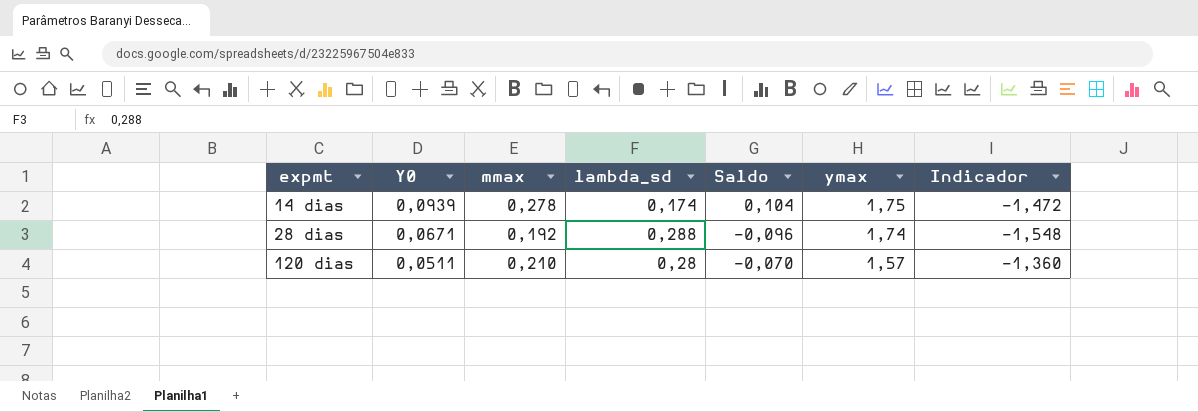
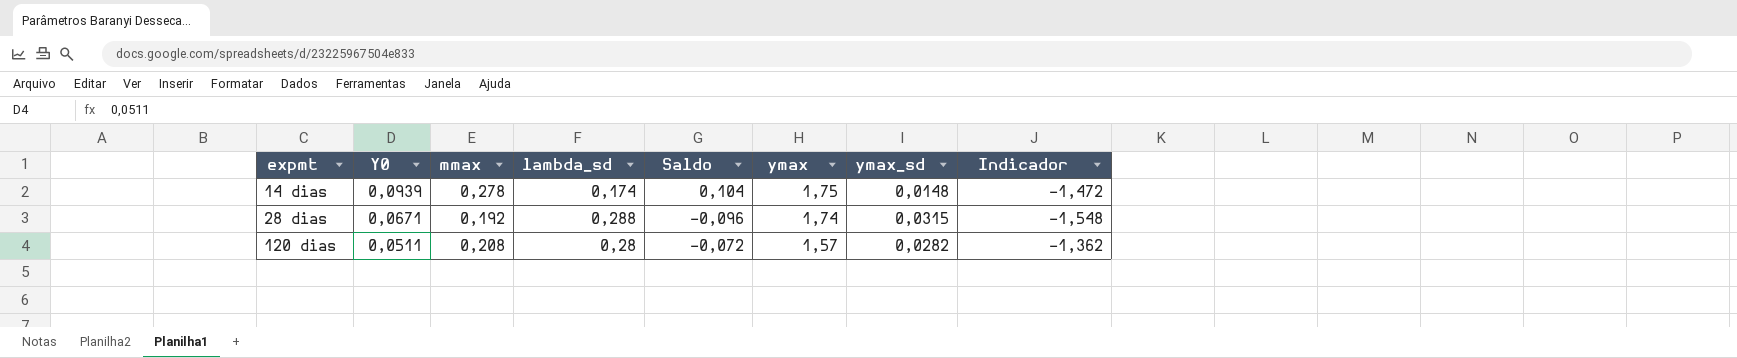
column ymax_sd | position: none -> 7
120 dias | mmax: 0,210 -> 0,208
120 dias | Saldo: -0,070 -> -0,072
120 dias | Indicador: -1,360 -> -1,362

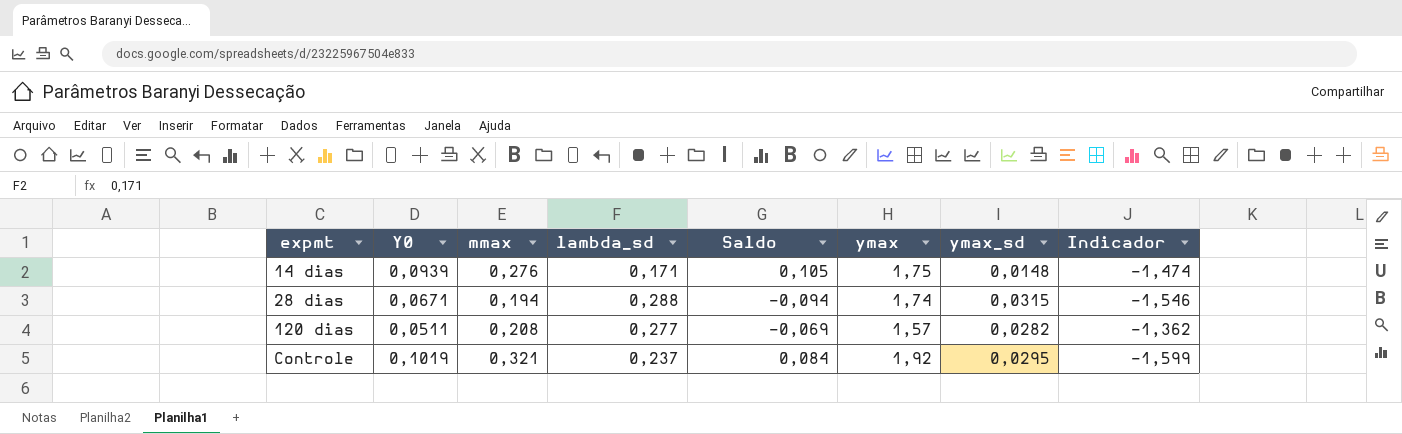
14 dias | mmax: 0,278 -> 0,276
14 dias | lambda_sd: 0,174 -> 0,171
14 dias | Saldo: 0,104 -> 0,105
14 dias | Indicador: -1,472 -> -1,474
28 dias | mmax: 0,192 -> 0,194
28 dias | Saldo: -0,096 -> -0,094
28 dias | Indicador: -1,548 -> -1,546
120 dias | lambda_sd: 0,28 -> 0,277
120 dias | Saldo: -0,072 -> -0,069
row Controle: none -> 0,1019 | 0,321 | 0,237 | 0,084 | 1,92 | 0,0295 | -1,599

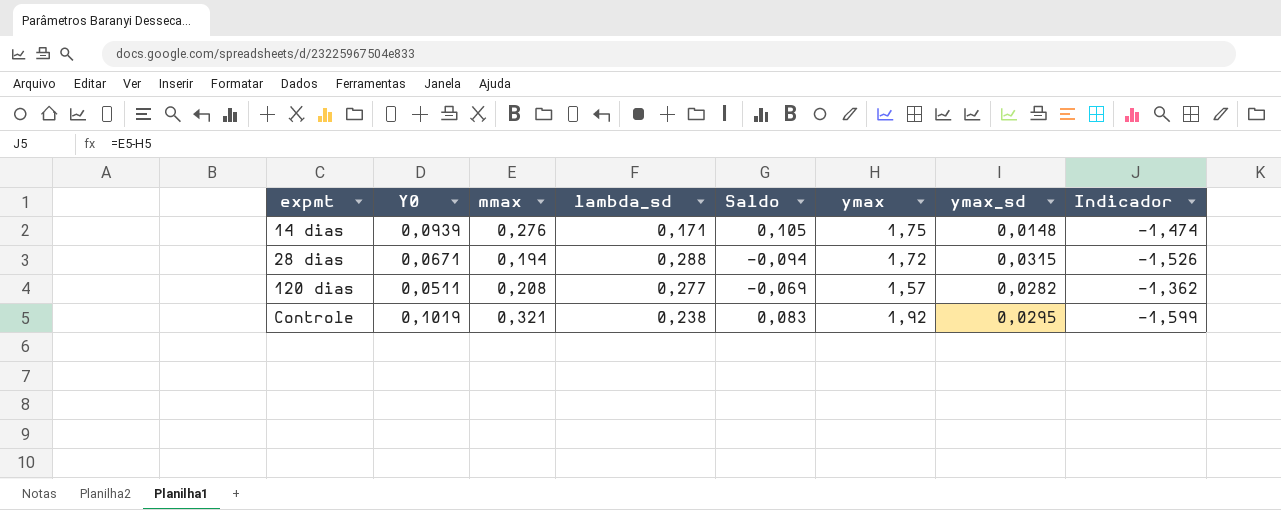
28 dias | ymax: 1,74 -> 1,72
28 dias | Indicador: -1,546 -> -1,526
Controle | lambda_sd: 0,237 -> 0,238
Controle | Saldo: 0,084 -> 0,083

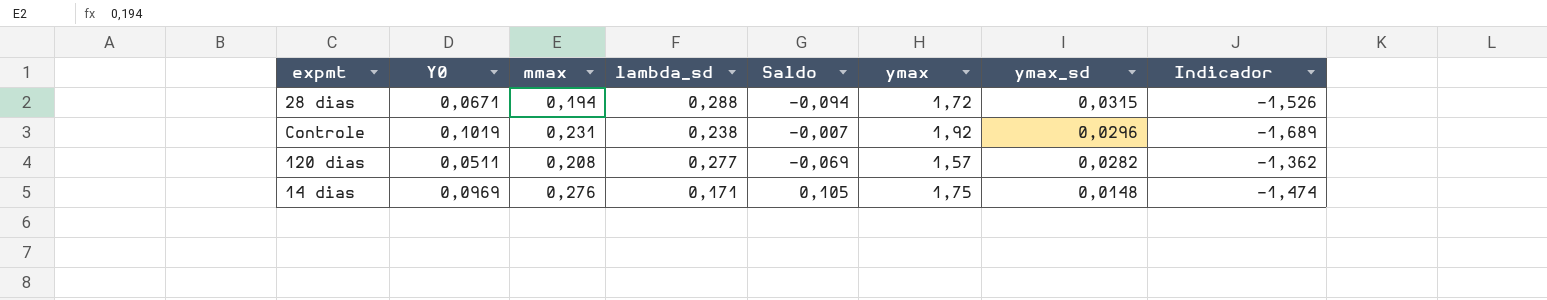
row order: expmt ascending -> ymax_sd descending
Controle | mmax: 0,321 -> 0,231
Controle | Saldo: 0,083 -> -0,007
Controle | ymax_sd: 0,0295 -> 0,0296
Controle | Indicador: -1,599 -> -1,689
14 dias | Y0: 0,0939 -> 0,0969

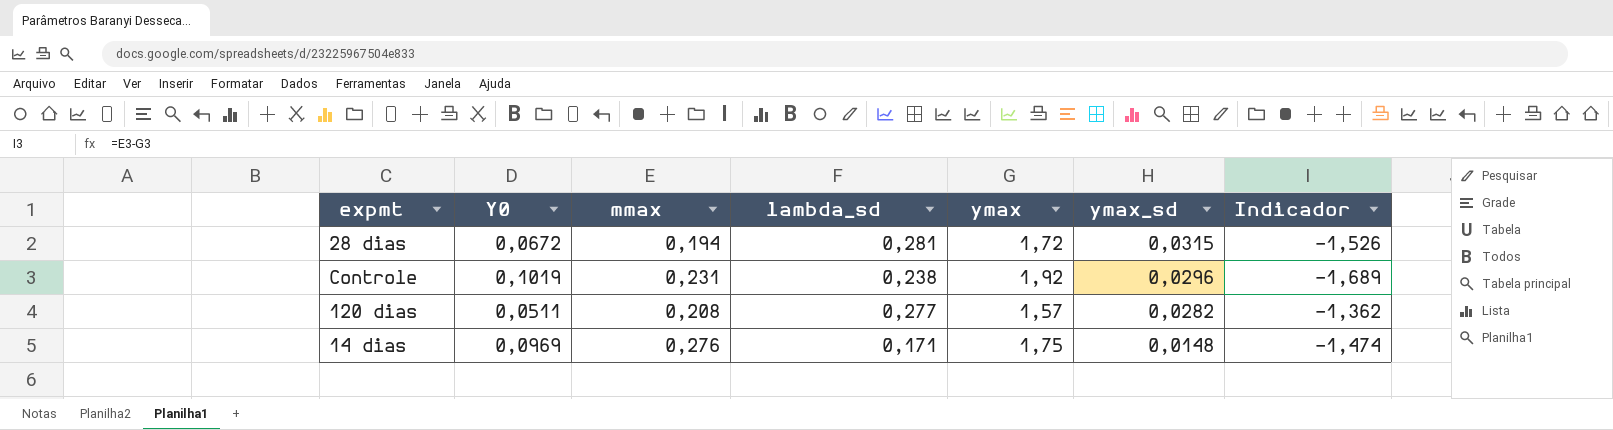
column Saldo | formula: [mmax] - [lambda_sd] -> none
28 dias | Y0: 0,0671 -> 0,0672
28 dias | lambda_sd: 0,288 -> 0,281

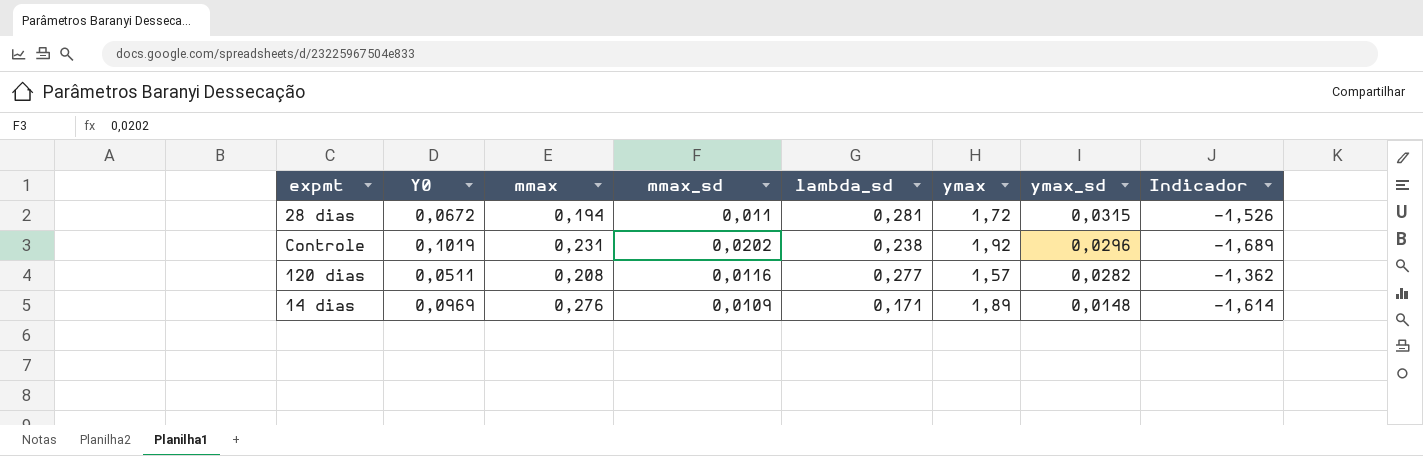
column mmax_sd | position: none -> 4
14 dias | ymax: 1,75 -> 1,89
14 dias | Indicador: -1,474 -> -1,614

